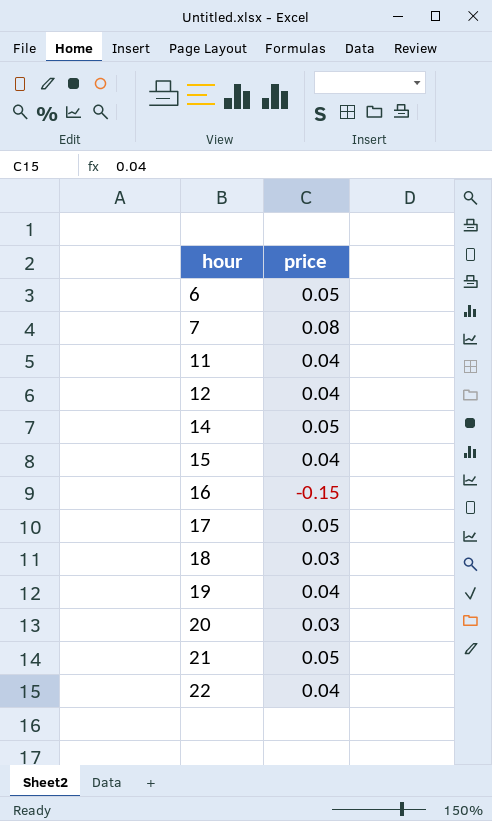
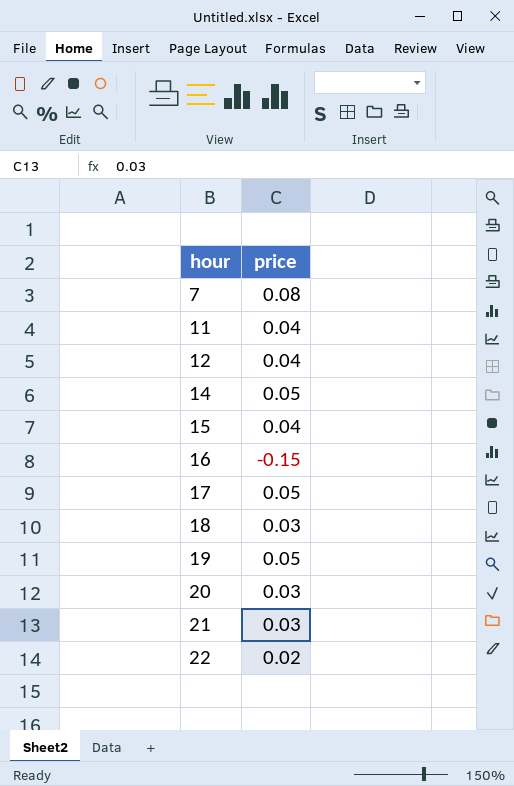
row 6: 0.05 -> none
19 | price: 0.04 -> 0.05
21 | price: 0.05 -> 0.03
22 | price: 0.04 -> 0.02

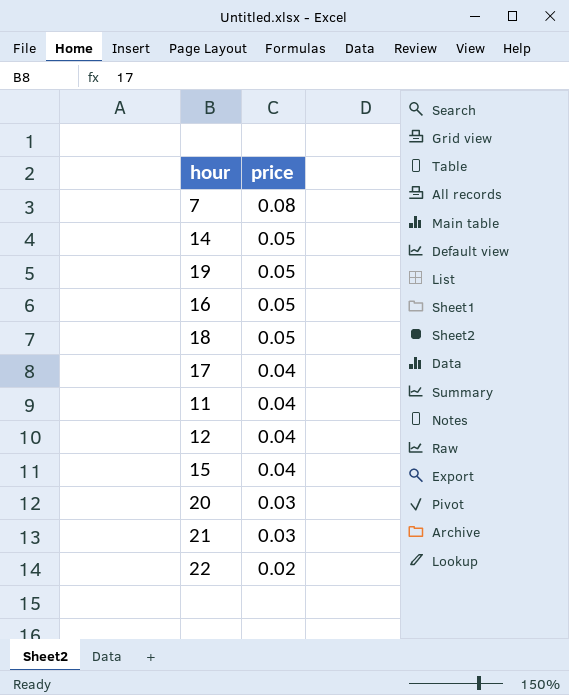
row order: hour ascending -> price descending
16 | price: -0.15 -> 0.05
18 | price: 0.03 -> 0.05
17 | price: 0.05 -> 0.04

